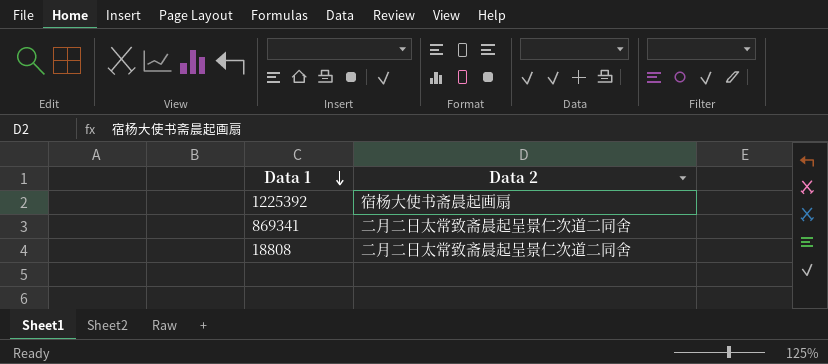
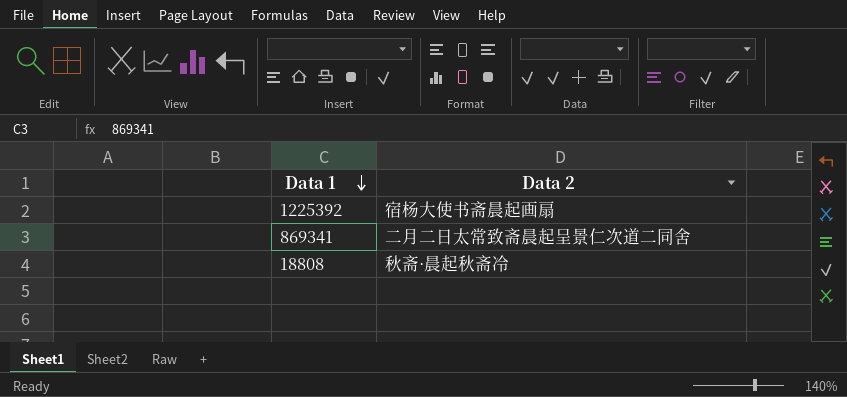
18808 | Data 2: 二月二日太常致斋晨起呈景仁次道二同舍 -> 秋斋·晨起秋斋冷

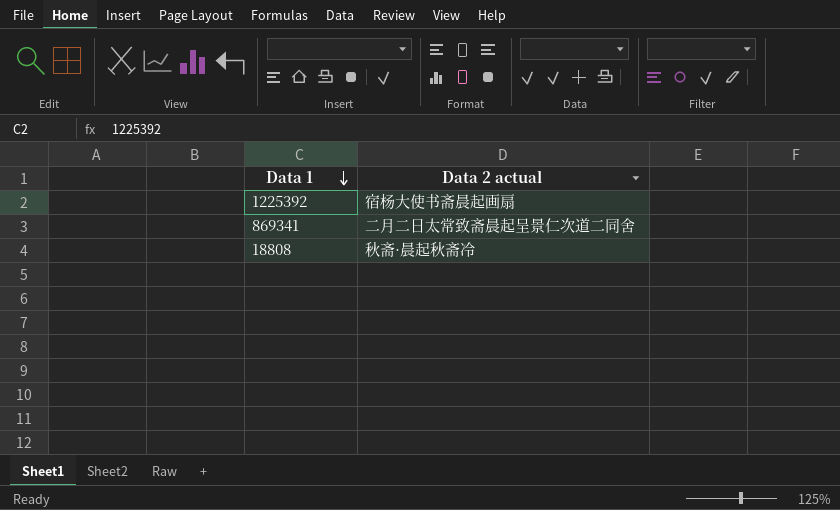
column name: Data 2 -> Data 2 actual

